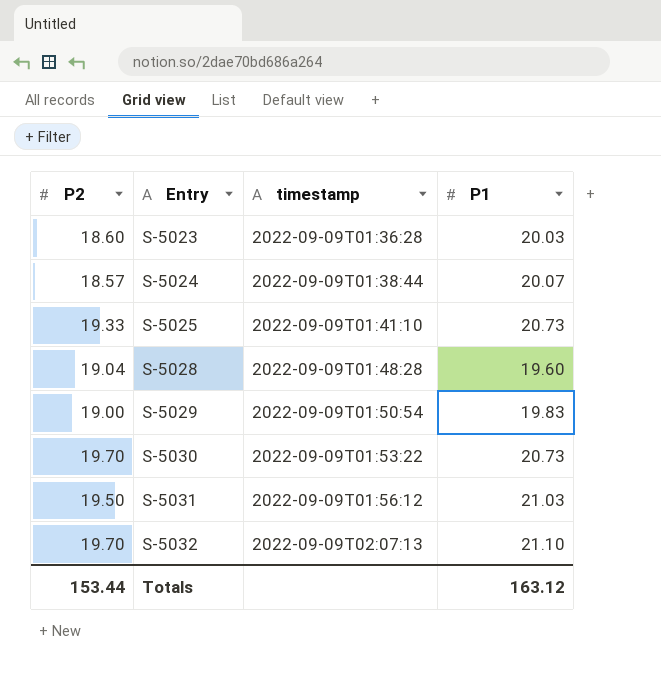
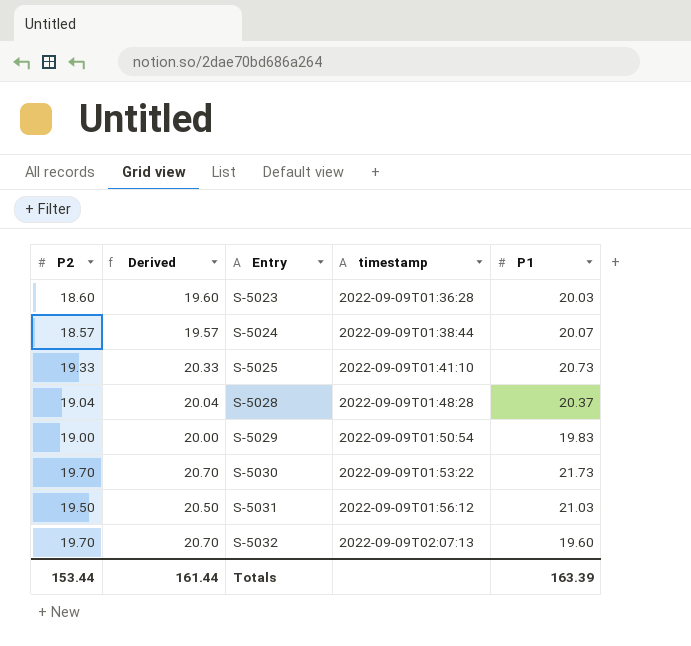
column Derived | formula: none -> [P2] + 1
S-5028 | P1: 19.60 -> 20.37
S-5030 | P1: 20.73 -> 21.73
S-5032 | P1: 21.10 -> 19.60
Totals | P1: 163.12 -> 163.39

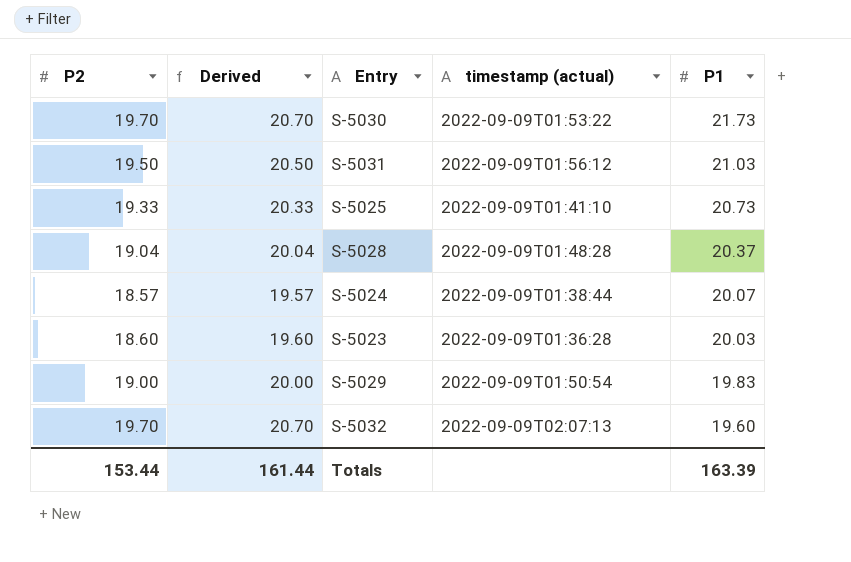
row order: Entry ascending -> P1 descending
column name: timestamp -> timestamp (actual)

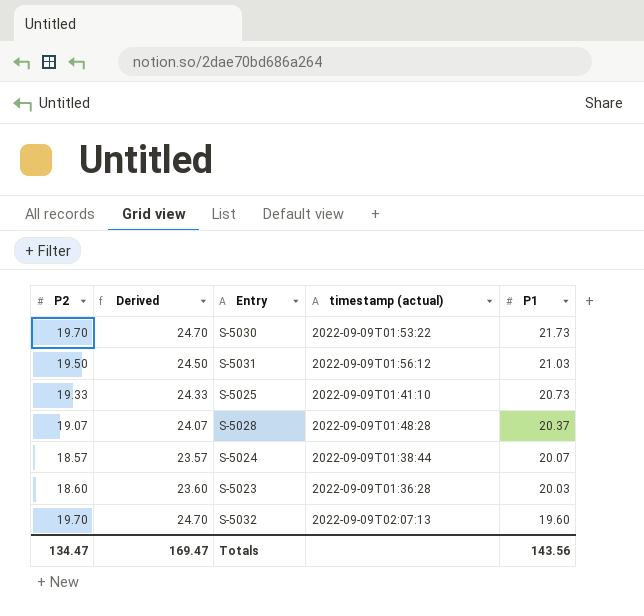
column Derived | formula: [P2] + 1 -> [P2] + 5
row S-5029: 19.00 | 20.00 | 2022-09-09T01:50:54 | 19.83 -> none
S-5028 | P2: 19.04 -> 19.07
Totals | P2: 153.44 -> 134.47
Totals | Derived: 161.44 -> 169.47
Totals | P1: 163.39 -> 143.56

